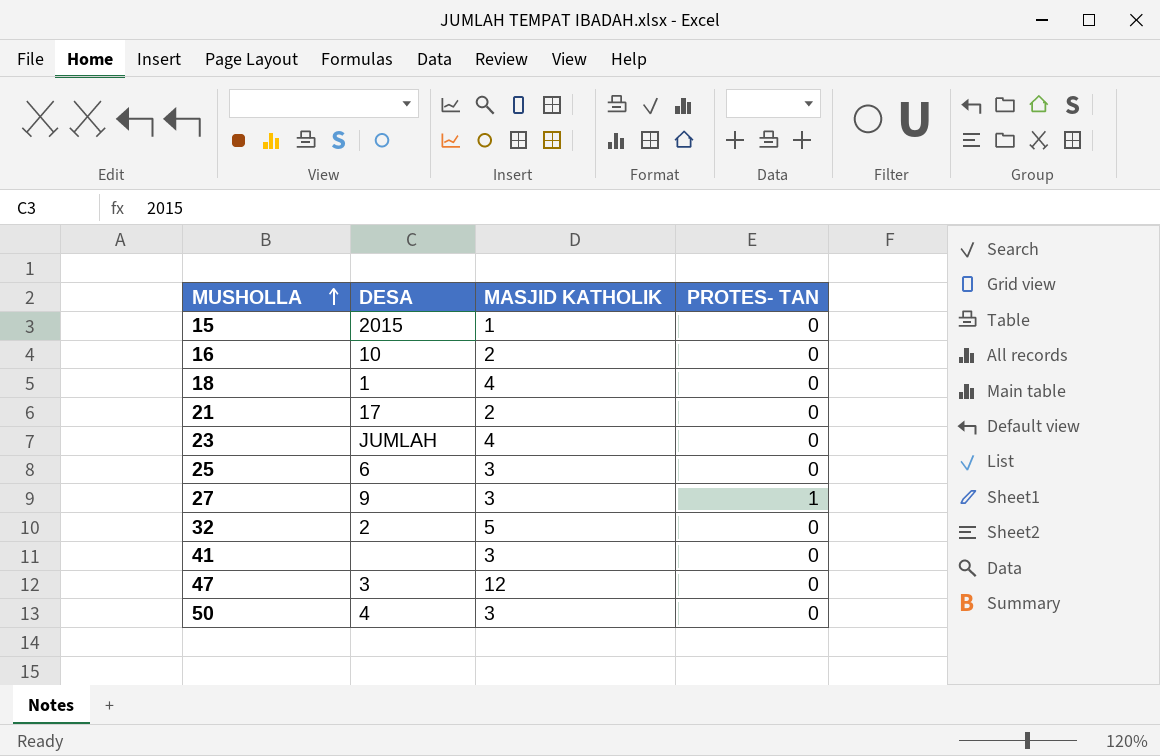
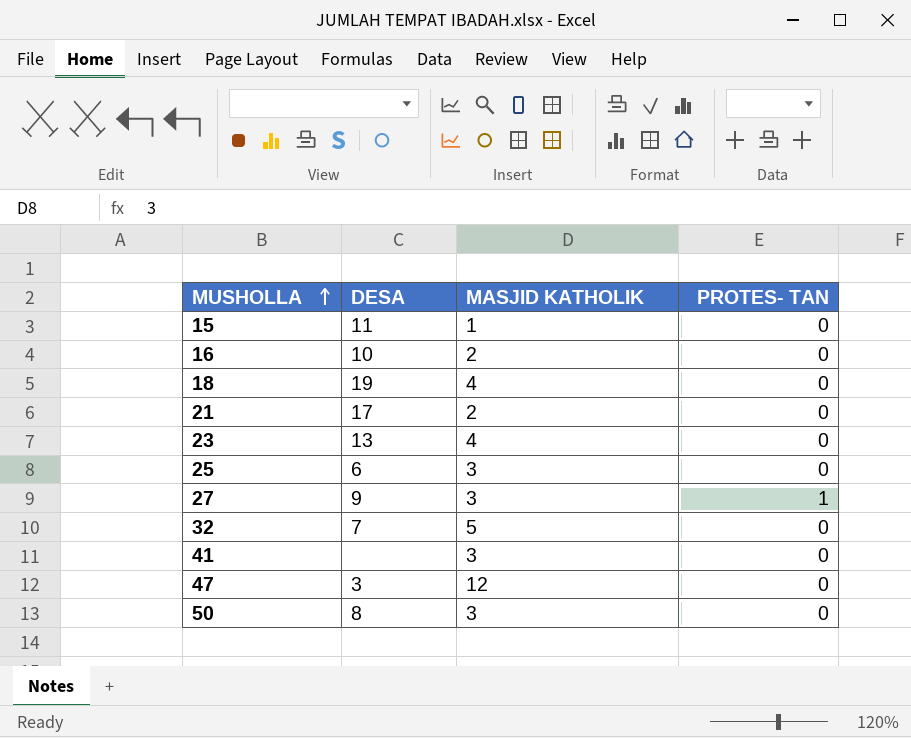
15 | DESA: 2015 -> 11
18 | DESA: 1 -> 19
23 | DESA: JUMLAH -> 13
32 | DESA: 2 -> 7
50 | DESA: 4 -> 8

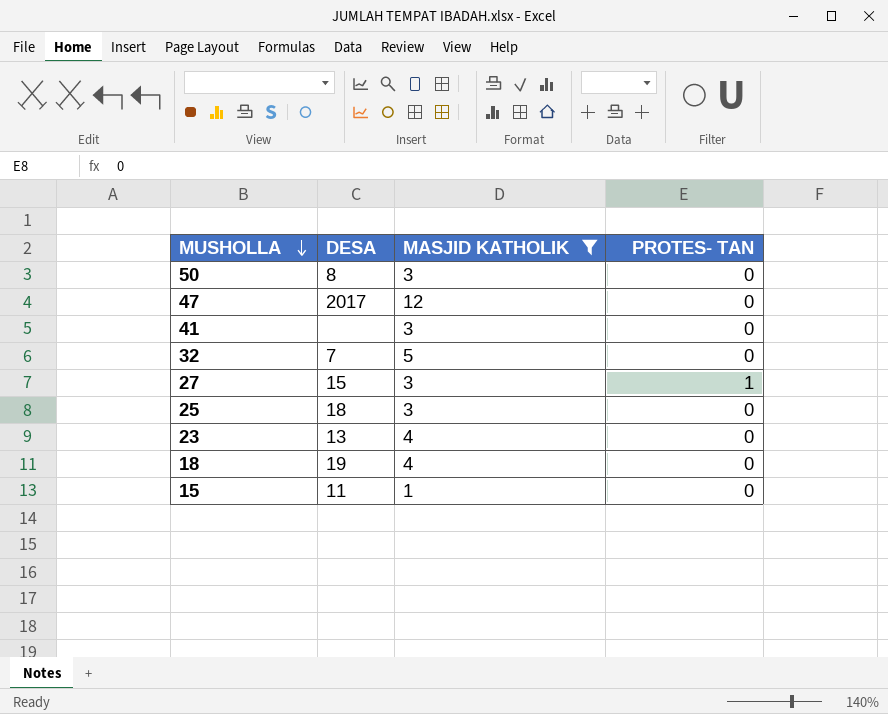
filter: none -> MASJID KATHOLIK != 2
row order: MUSHOLLA ascending -> MUSHOLLA descending
47 | DESA: 3 -> 2017
27 | DESA: 9 -> 15
25 | DESA: 6 -> 18

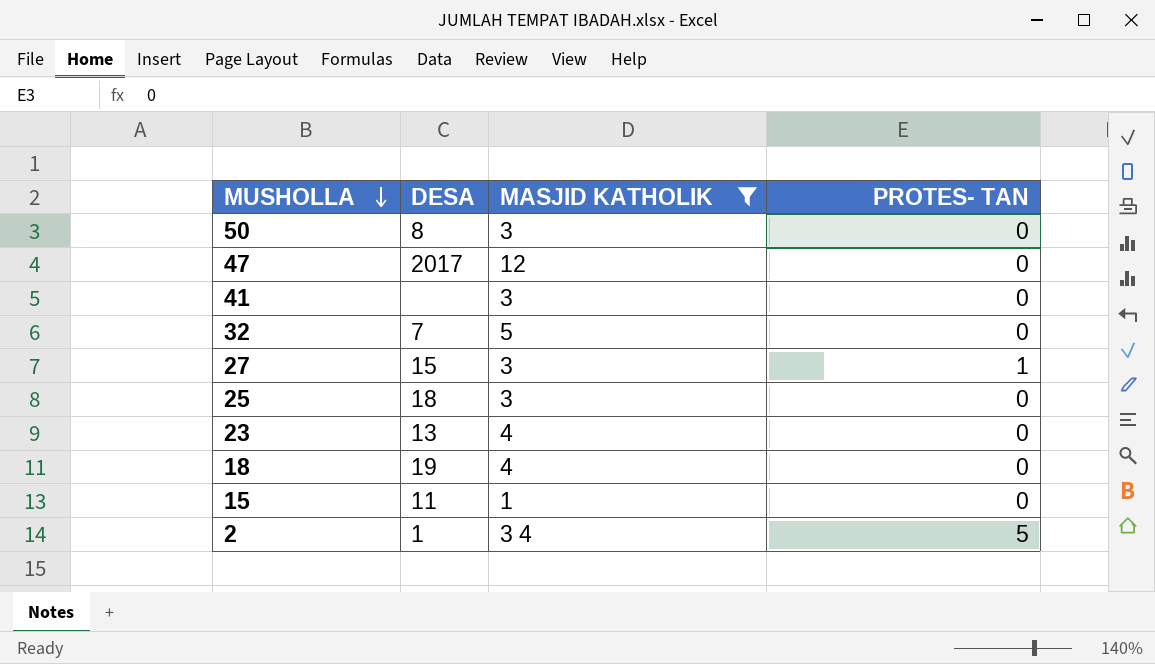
row 2: none -> 1 | 3 4 | 5

